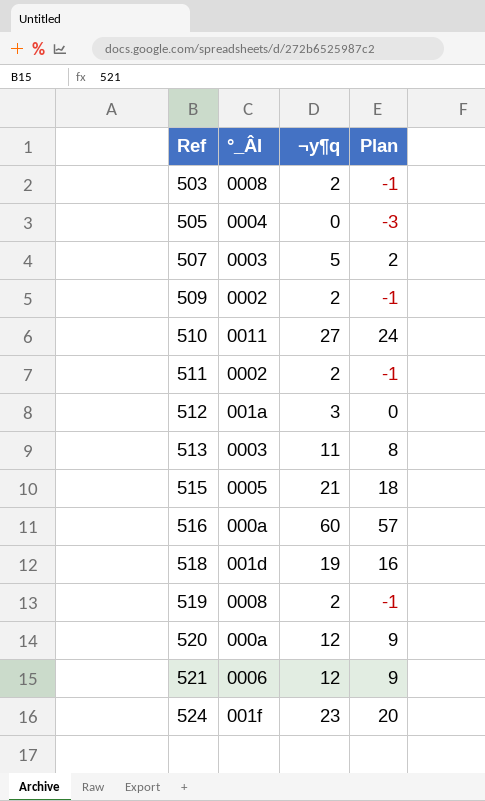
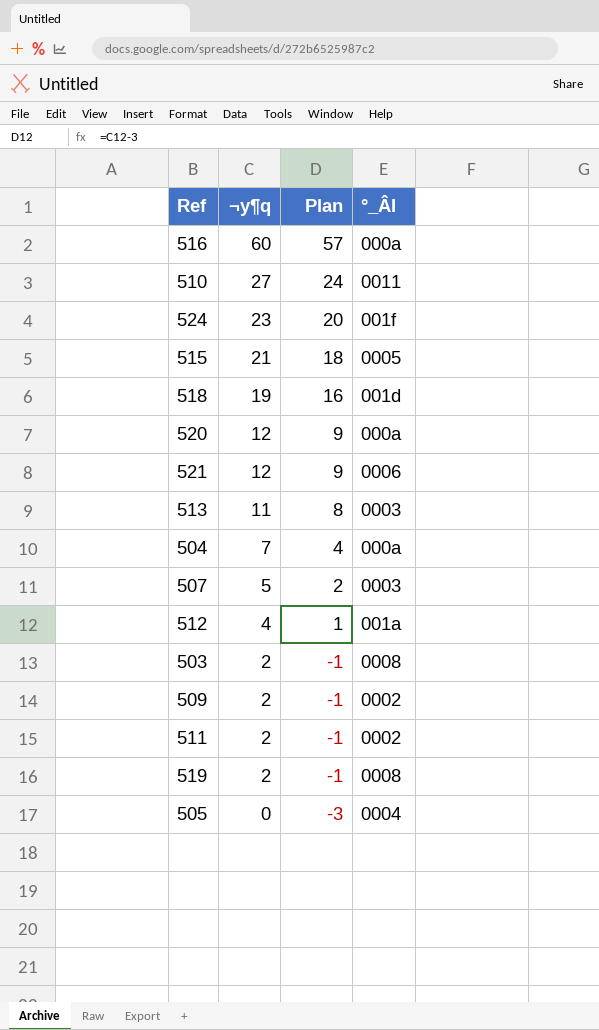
row order: Ref ascending -> ¬y¶q descending
column °_ÂI | position: 2 -> 4
row 504: none -> 7 | 4 | 000a
512 | ¬y¶q: 3 -> 4
512 | Plan: 0 -> 1

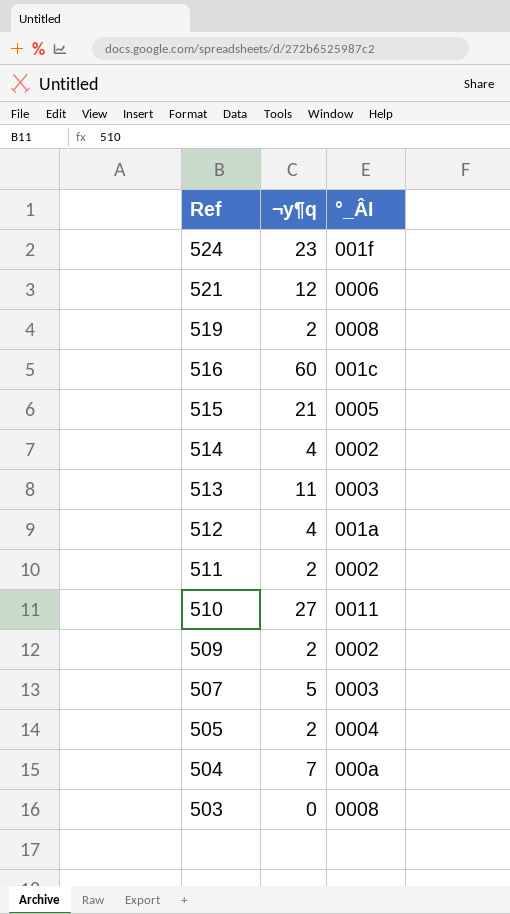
row order: ¬y¶q descending -> Ref descending
column Plan | formula: [¬y¶q] - 3 -> none
row 518: 19 | 16 | 001d -> none
row 520: 12 | 9 | 000a -> none
516 | °_ÂI: 000a -> 001c
row 514: none -> 4 | 0002
505 | ¬y¶q: 0 -> 2
503 | ¬y¶q: 2 -> 0

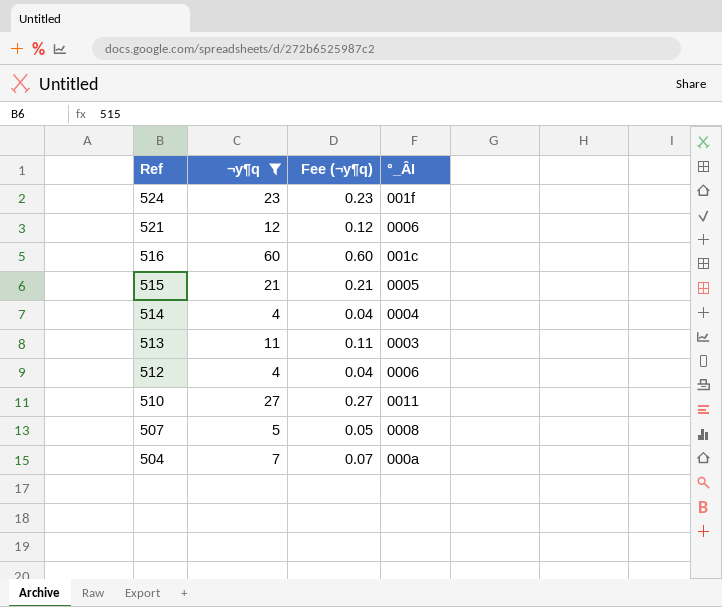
filter: none -> ¬y¶q >= 4
column Fee (¬y¶q) | formula: none -> [¬y¶q] * 0.01
514 | °_ÂI: 0002 -> 0004
512 | °_ÂI: 001a -> 0006
507 | °_ÂI: 0003 -> 0008

